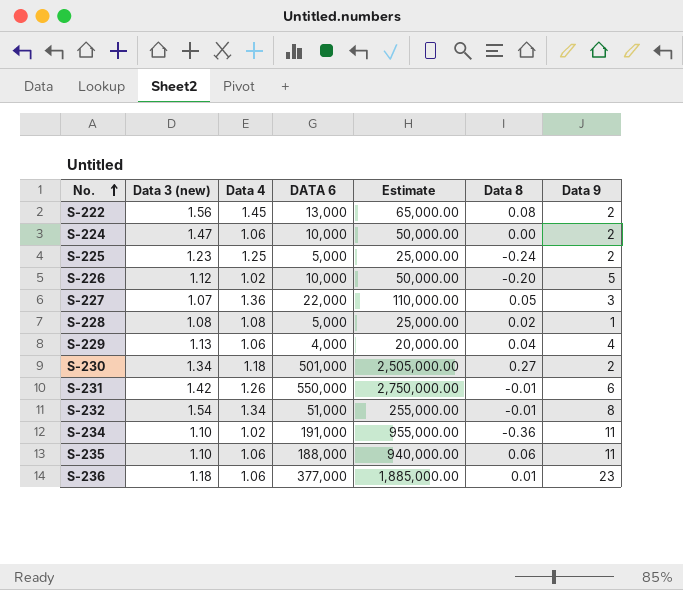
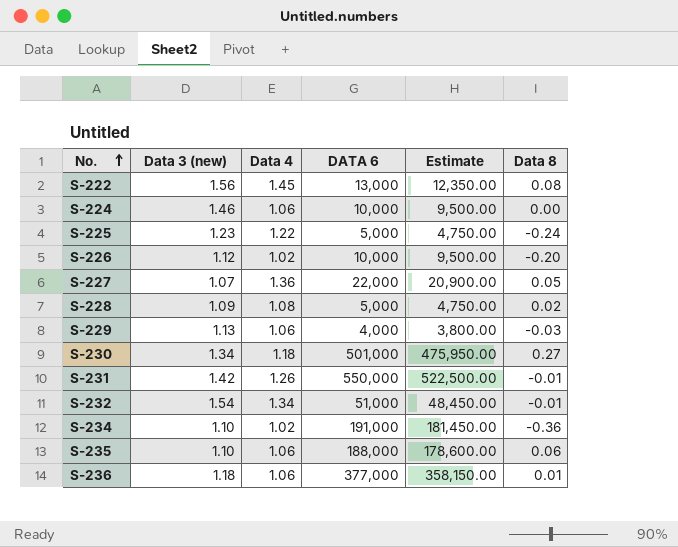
column Data 9 | position: 7 -> none
column Estimate | formula: [DATA 6] * 5 -> [DATA 6] * 0.95
S-224 | Data 3 (new): 1.47 -> 1.46
S-225 | Data 4: 1.25 -> 1.22
S-228 | Data 3 (new): 1.08 -> 1.09
S-229 | Data 8: 0.04 -> -0.03

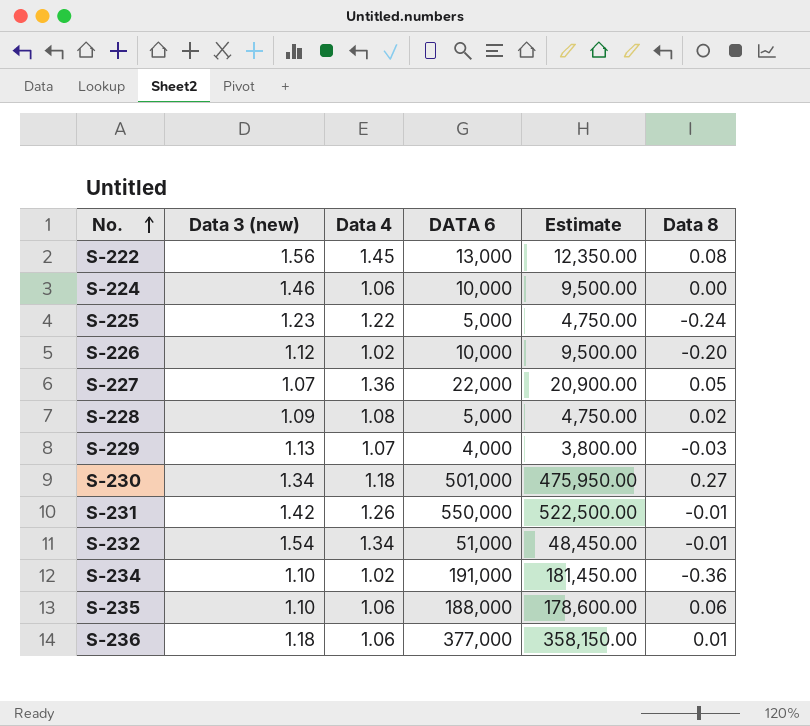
S-229 | Data 4: 1.06 -> 1.07

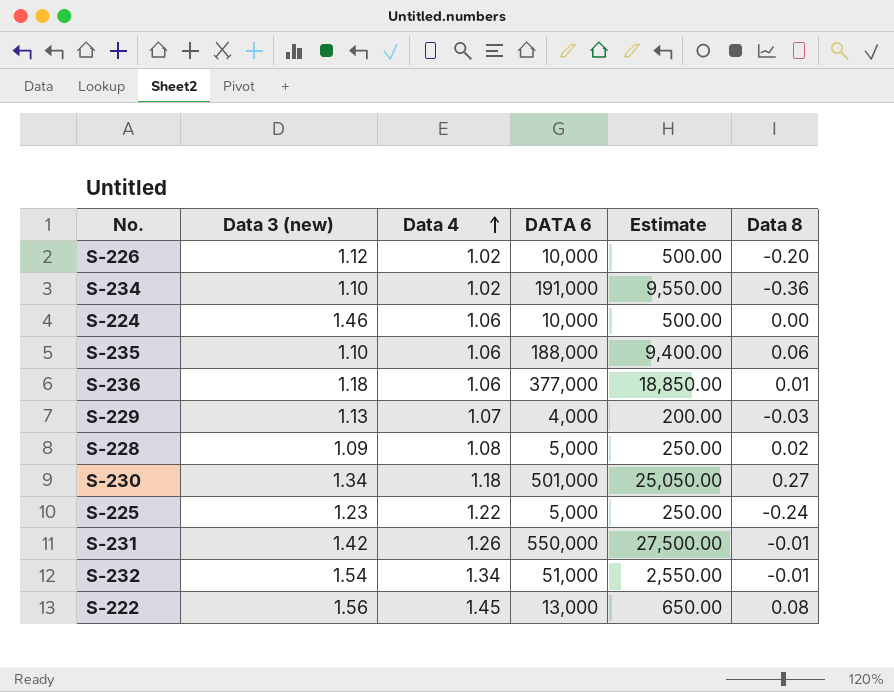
row order: No. ascending -> Data 4 ascending
column Estimate | formula: [DATA 6] * 0.95 -> [DATA 6] * 0.05
row S-227: 1.07 | 1.36 | 22,000 | 20,900.00 | 0.05 -> none

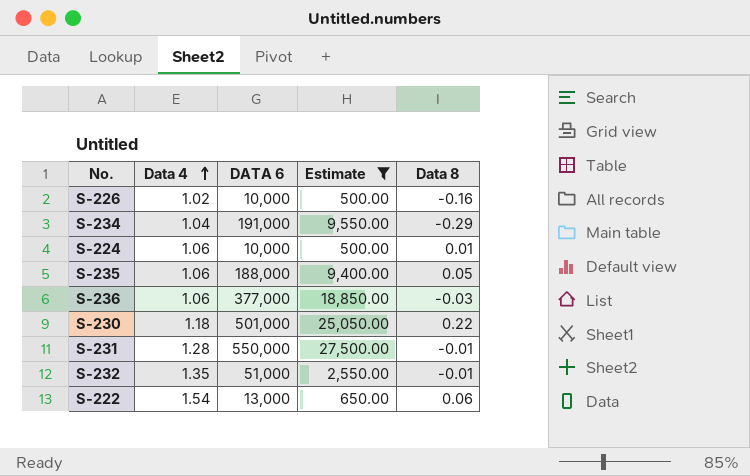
filter: none -> Estimate >= 500.00
column Data 3 (new) | position: 2 -> none
S-226 | Data 8: -0.20 -> -0.16
S-234 | Data 4: 1.02 -> 1.04
S-234 | Data 8: -0.36 -> -0.29
S-224 | Data 8: 0.00 -> 0.01
S-235 | Data 8: 0.06 -> 0.05
S-236 | Data 8: 0.01 -> -0.03
S-230 | Data 8: 0.27 -> 0.22
S-231 | Data 4: 1.26 -> 1.28
S-232 | Data 4: 1.34 -> 1.35
S-222 | Data 4: 1.45 -> 1.54
S-222 | Data 8: 0.08 -> 0.06

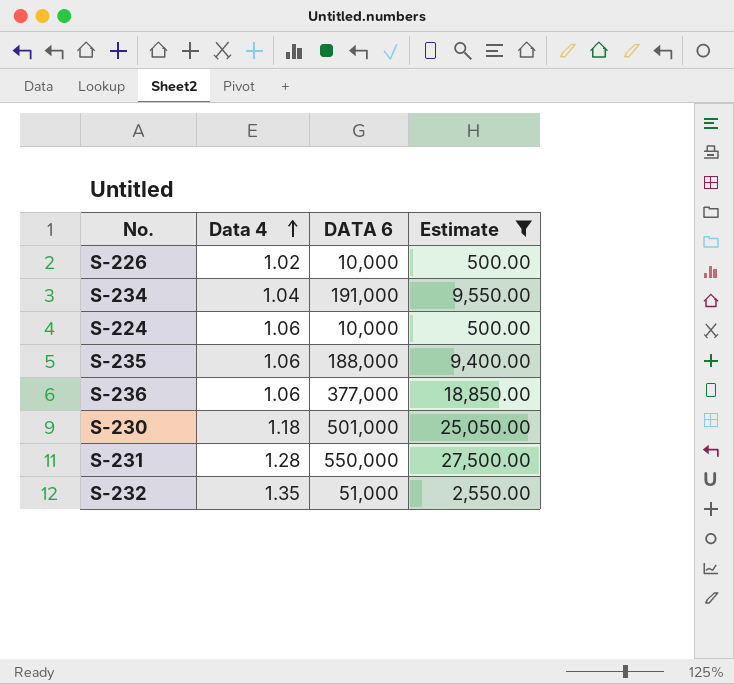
column Data 8 | position: 5 -> none
row S-222: 1.54 | 13,000 | 650.00 | 0.06 -> none

